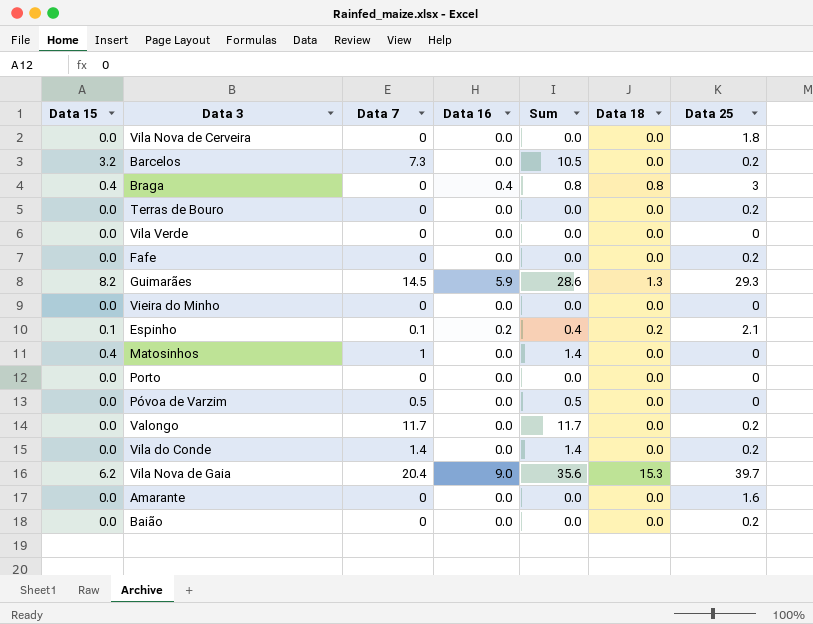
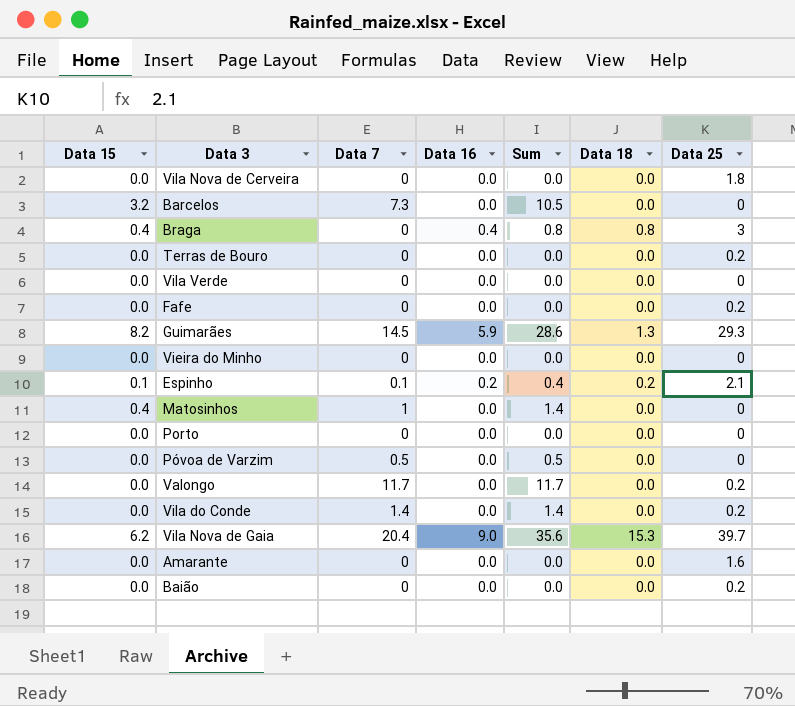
Barcelos | Data 25: 0.2 -> 0

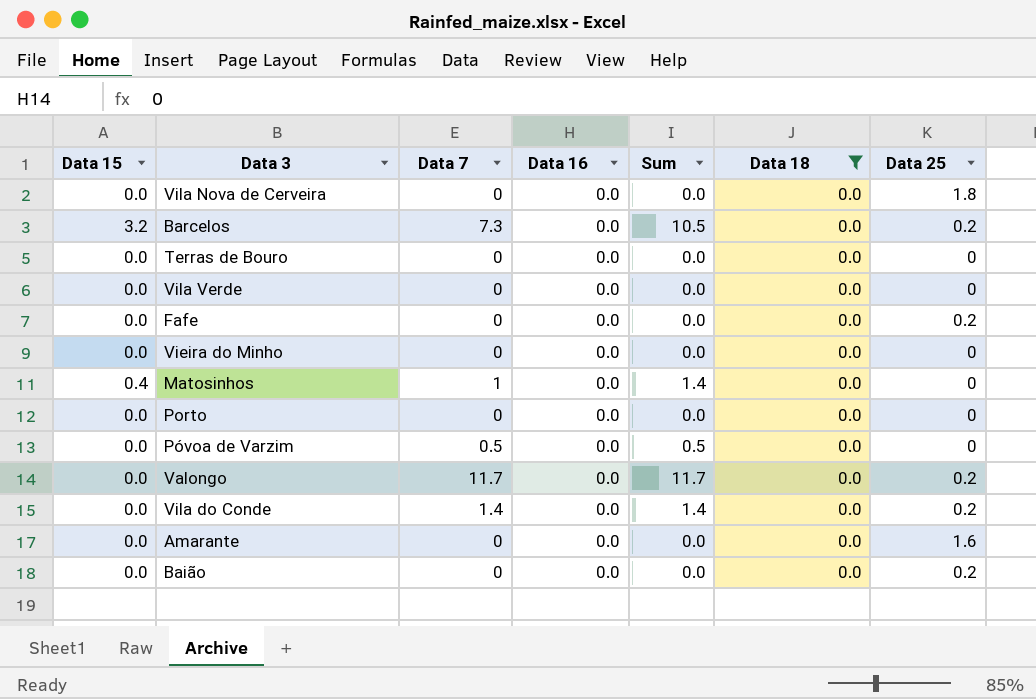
filter: none -> Data 18 = 0.0
Barcelos | Data 25: 0 -> 0.2
Terras de Bouro | Data 25: 0.2 -> 0

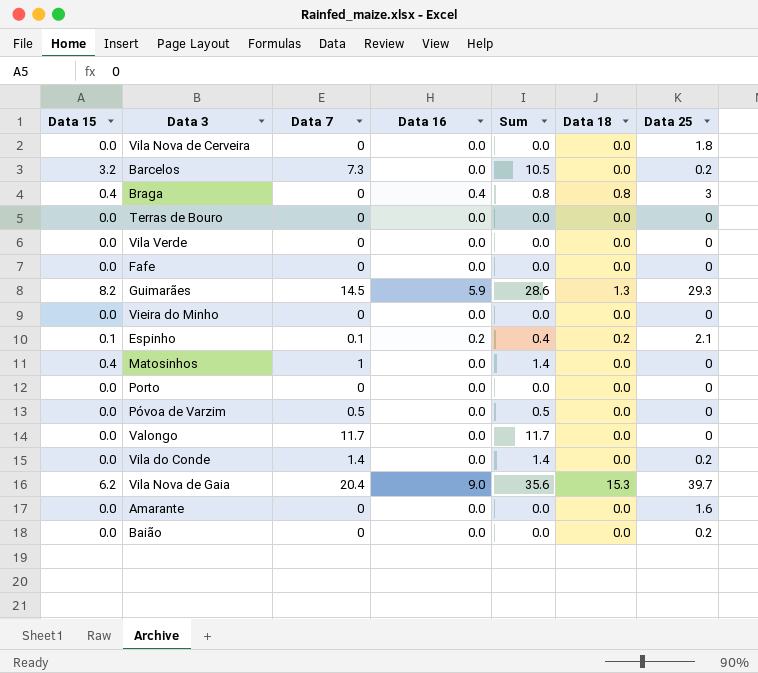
filter: Data 18 = 0.0 -> none
Fafe | Data 25: 0.2 -> 0
Valongo | Data 25: 0.2 -> 0

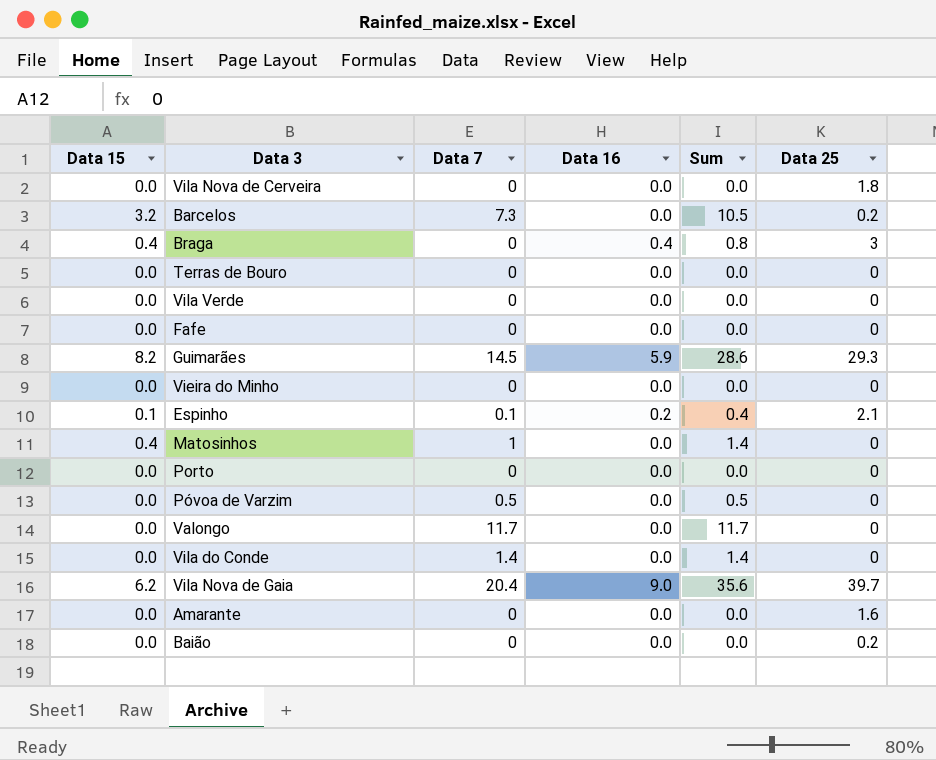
column Data 18 | position: 6 -> none
Vila do Conde | Data 25: 0.2 -> 0

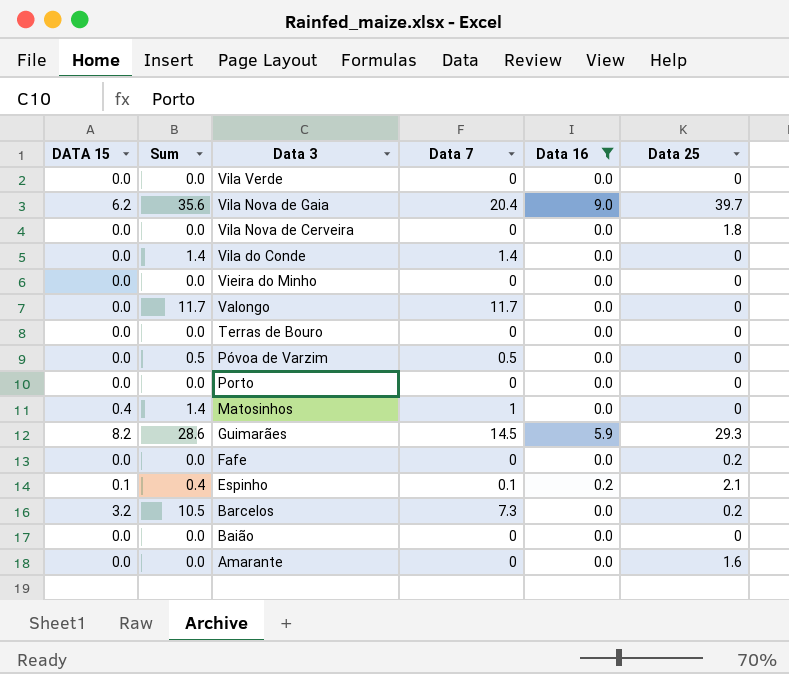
filter: none -> Data 16 != 0.4
row order: none -> Data 3 descending
column name: Data 15 -> DATA 15
column Sum | position: 5 -> 2
Fafe | Data 25: 0 -> 0.2
Baião | Data 25: 0.2 -> 0

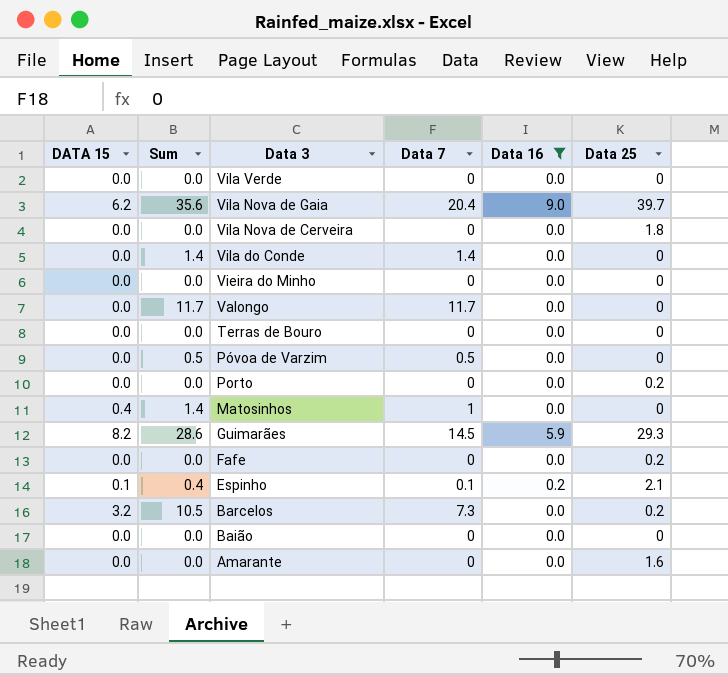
Porto | Data 25: 0 -> 0.2

